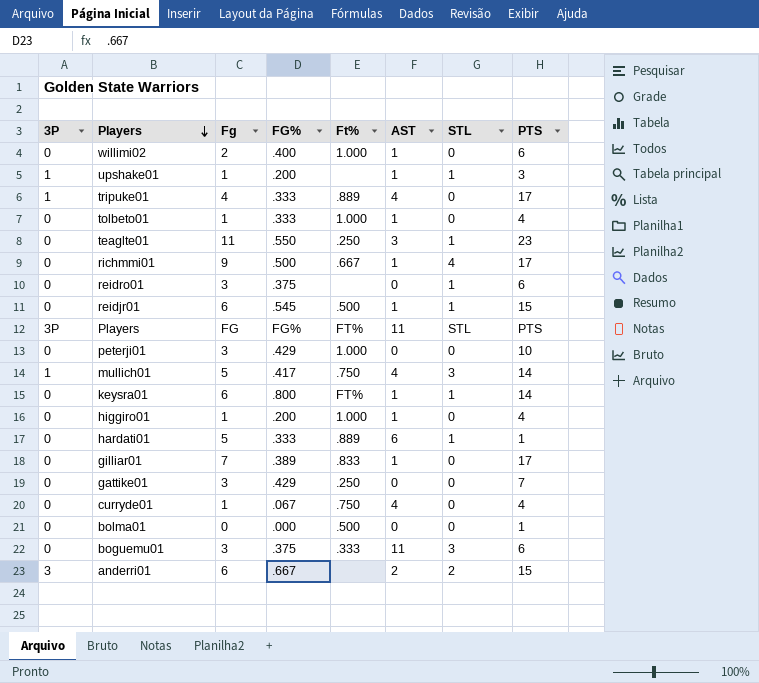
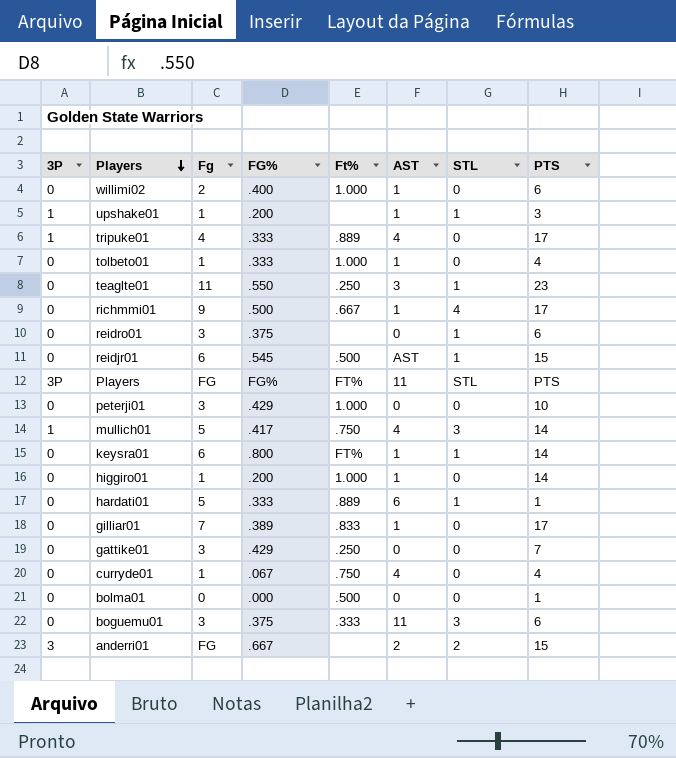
reidjr01 | AST: 1 -> AST
higgiro01 | PTS: 4 -> 14
anderri01 | Fg: 6 -> FG

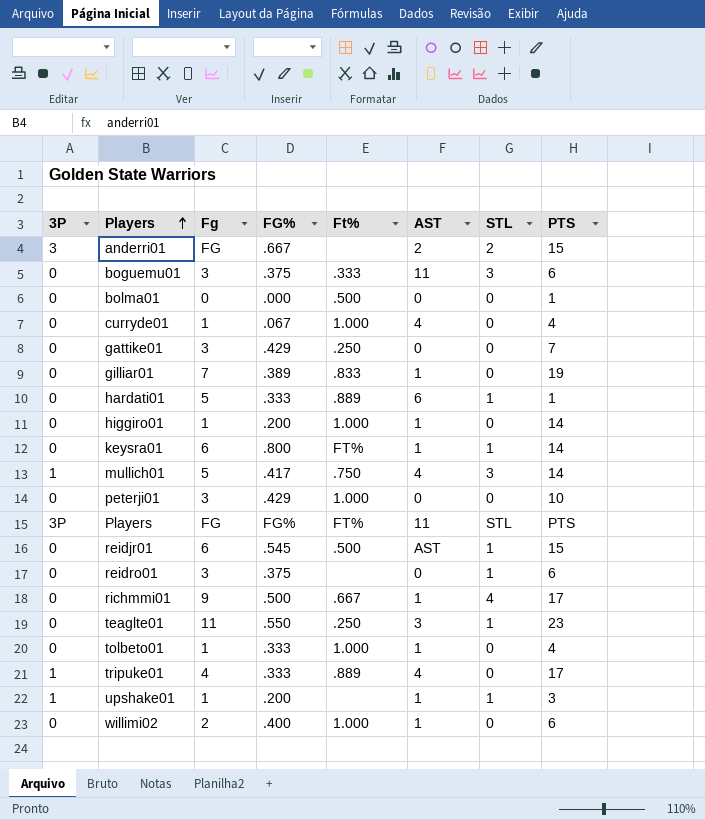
row order: Players descending -> Players ascending
curryde01 | Ft%: .750 -> 1.000
gilliar01 | PTS: 17 -> 19

